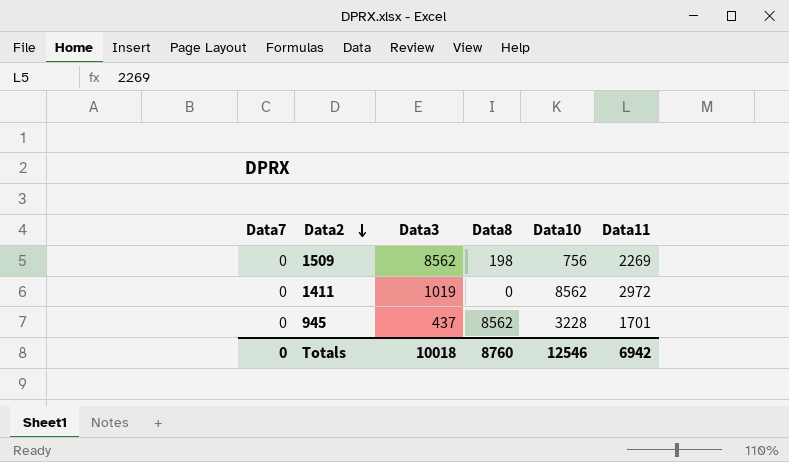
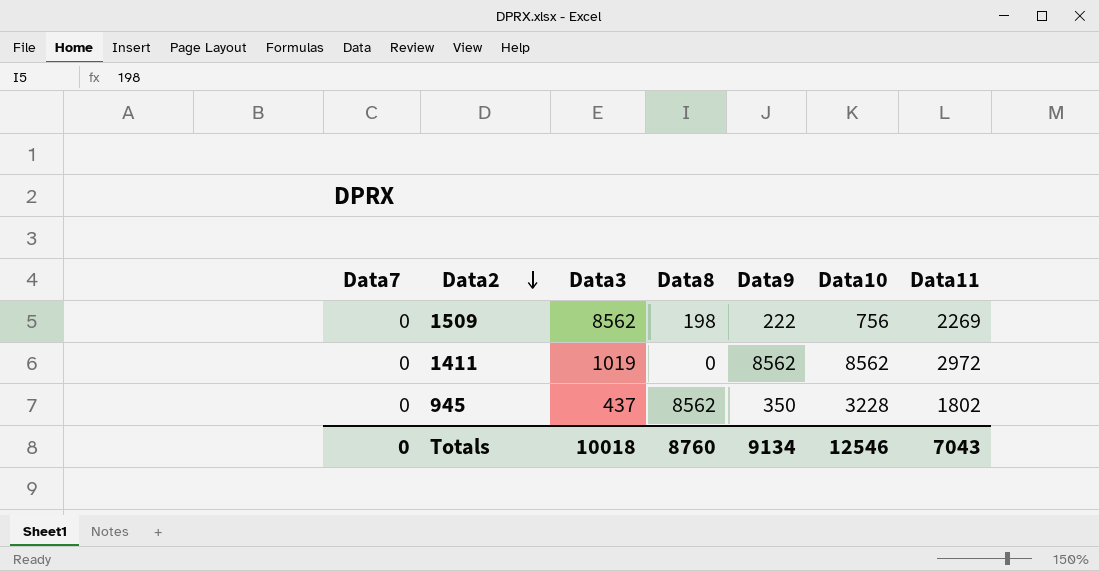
column Data9 | position: none -> 5
945 | Data11: 1701 -> 1802
Totals | Data11: 6942 -> 7043

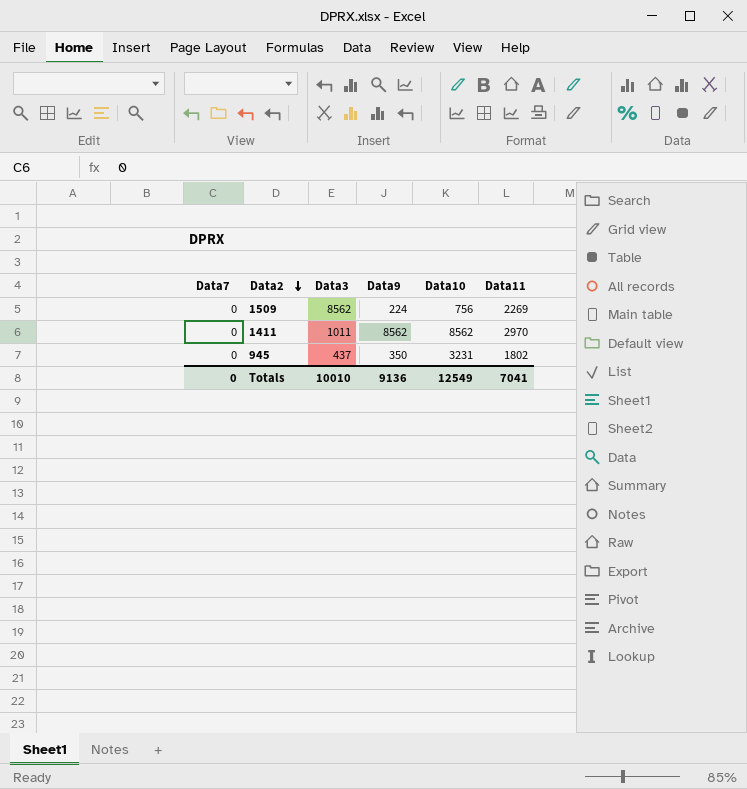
column Data8 | position: 4 -> none
1509 | Data9: 222 -> 224
1411 | Data3: 1019 -> 1011
1411 | Data11: 2972 -> 2970
945 | Data10: 3228 -> 3231
Totals | Data3: 10018 -> 10010
Totals | Data9: 9134 -> 9136
Totals | Data10: 12546 -> 12549
Totals | Data11: 7043 -> 7041

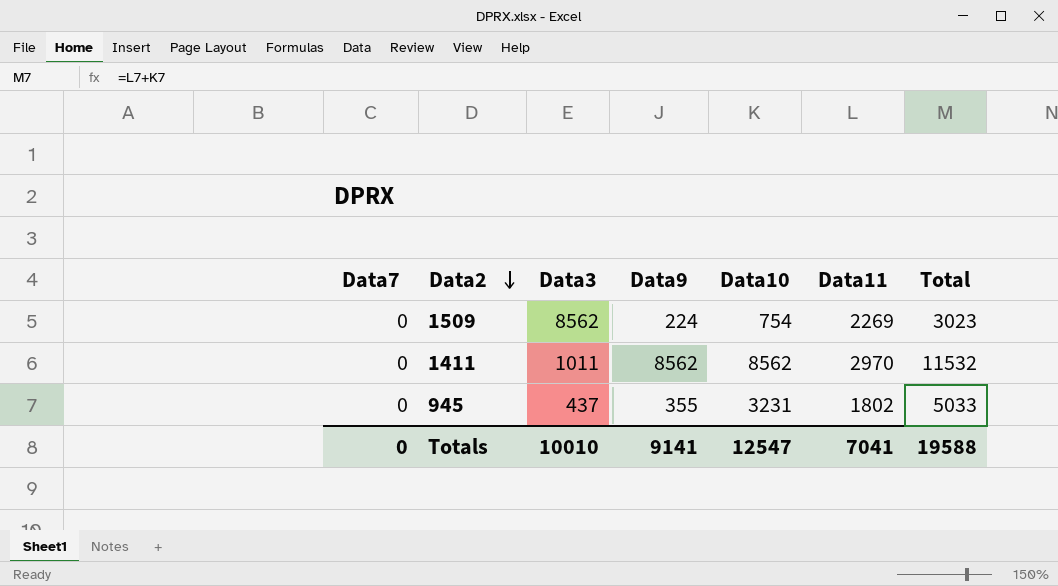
column Total | formula: none -> [Data10] + [Data11]
1509 | Data10: 756 -> 754
945 | Data9: 350 -> 355
Totals | Data9: 9136 -> 9141
Totals | Data10: 12549 -> 12547

